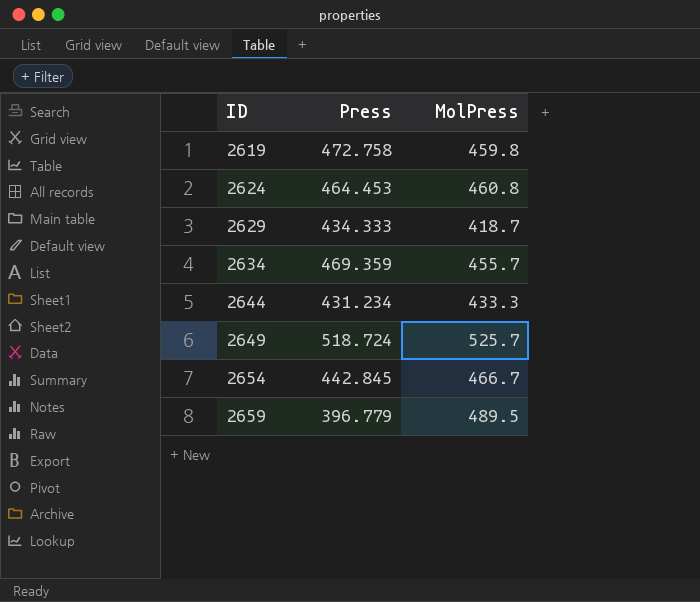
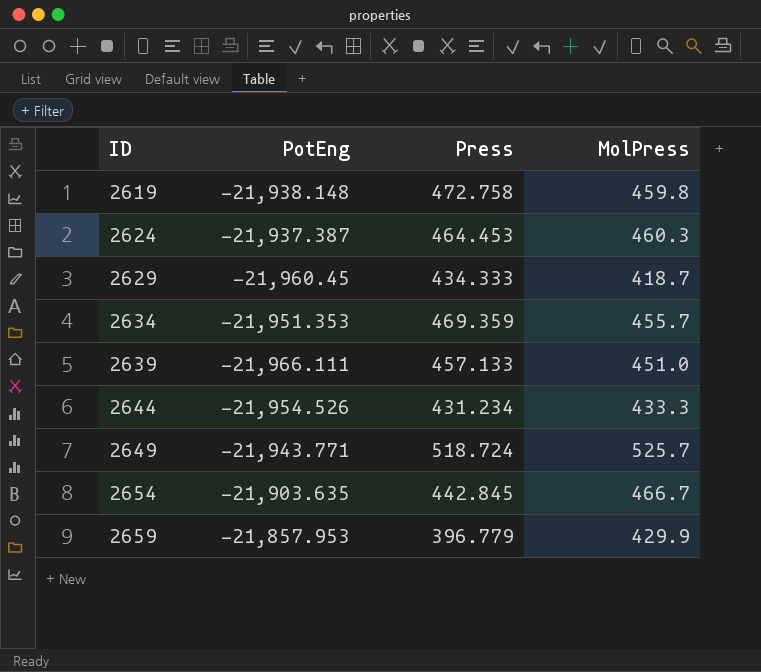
column PotEng | position: none -> 2
2624 | MolPress: 460.8 -> 460.3
row 2639: none -> -21,966.111 | 457.133 | 451.0
2659 | MolPress: 489.5 -> 429.9

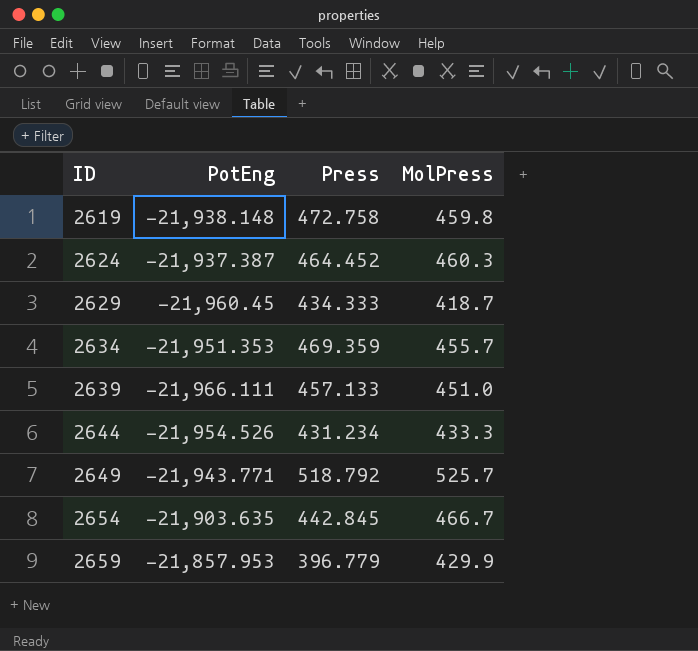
2624 | Press: 464.453 -> 464.452
2649 | Press: 518.724 -> 518.792

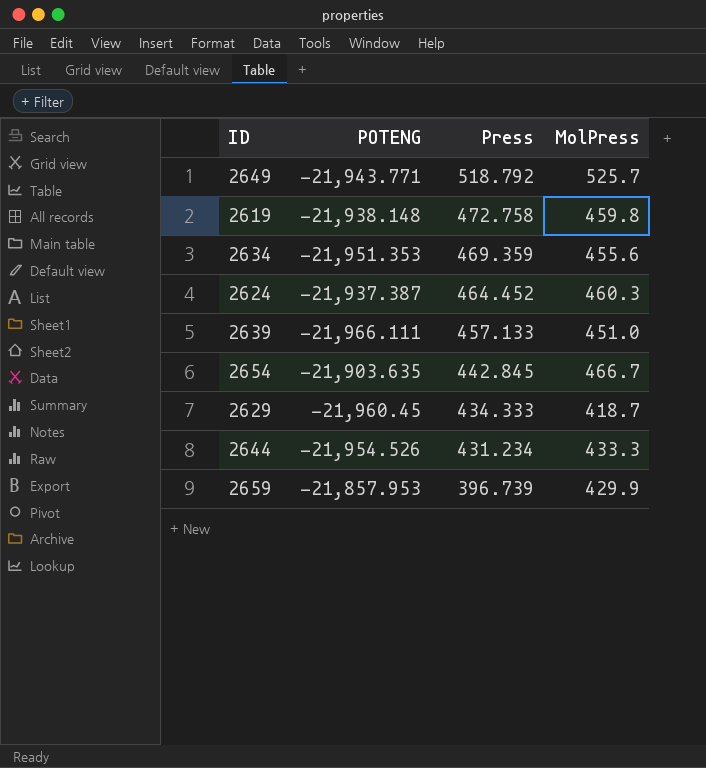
row order: ID ascending -> Press descending
column name: PotEng -> POTENG
2634 | MolPress: 455.7 -> 455.6
2659 | Press: 396.779 -> 396.739

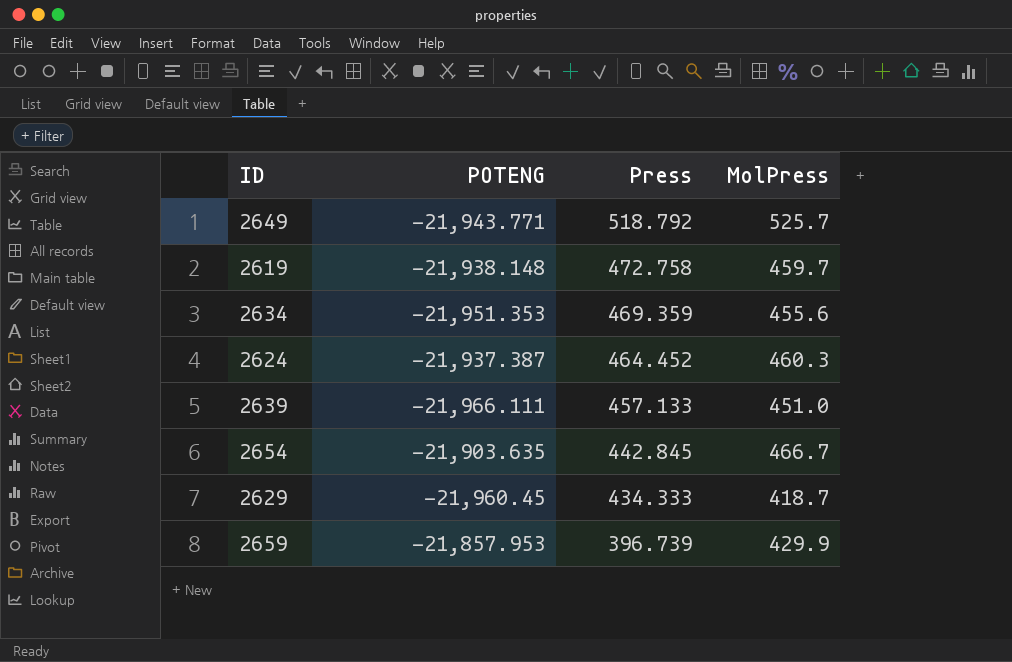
row 2644: -21,954.526 | 431.234 | 433.3 -> none
2619 | MolPress: 459.8 -> 459.7

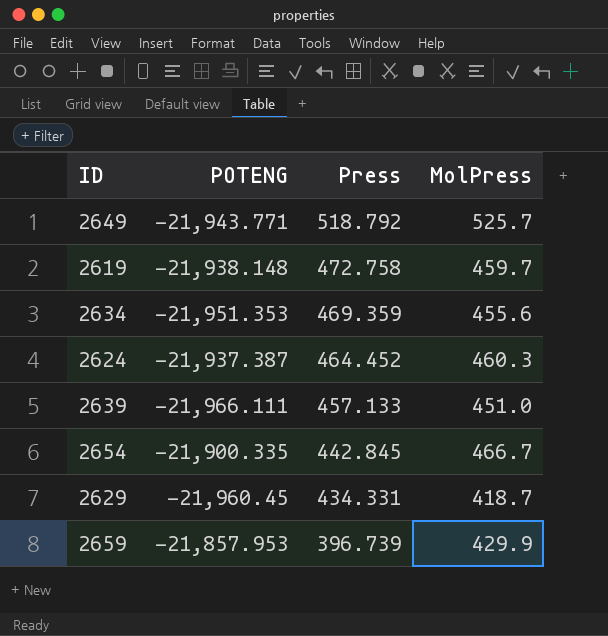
2654 | POTENG: -21,903.635 -> -21,900.335
2629 | Press: 434.333 -> 434.331

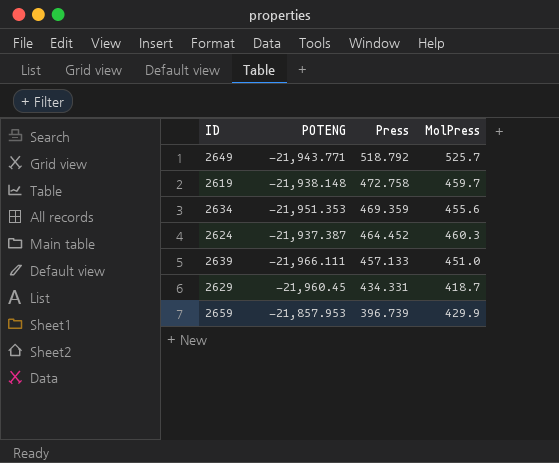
row 2654: -21,900.335 | 442.845 | 466.7 -> none

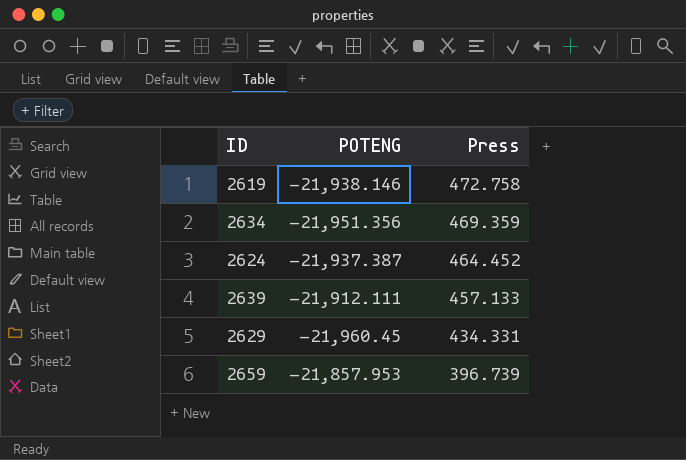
column MolPress | position: 4 -> none
row 2649: -21,943.771 | 518.792 | 525.7 -> none
2619 | POTENG: -21,938.148 -> -21,938.146
2634 | POTENG: -21,951.353 -> -21,951.356
2639 | POTENG: -21,966.111 -> -21,912.111

